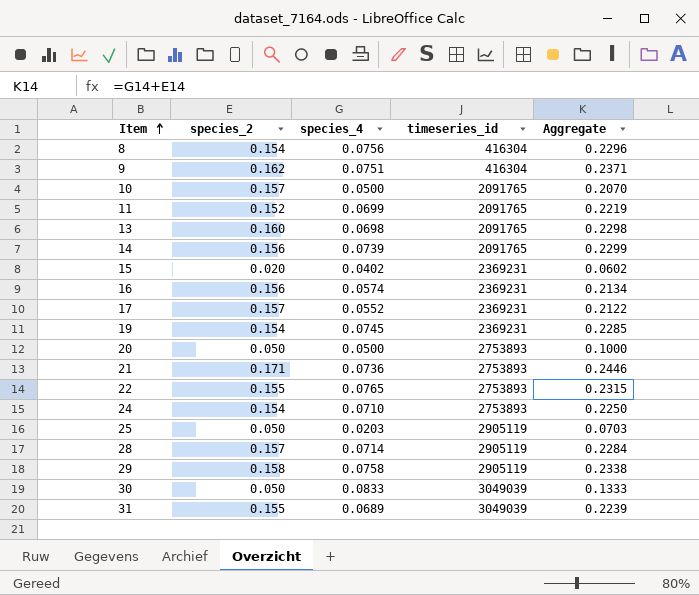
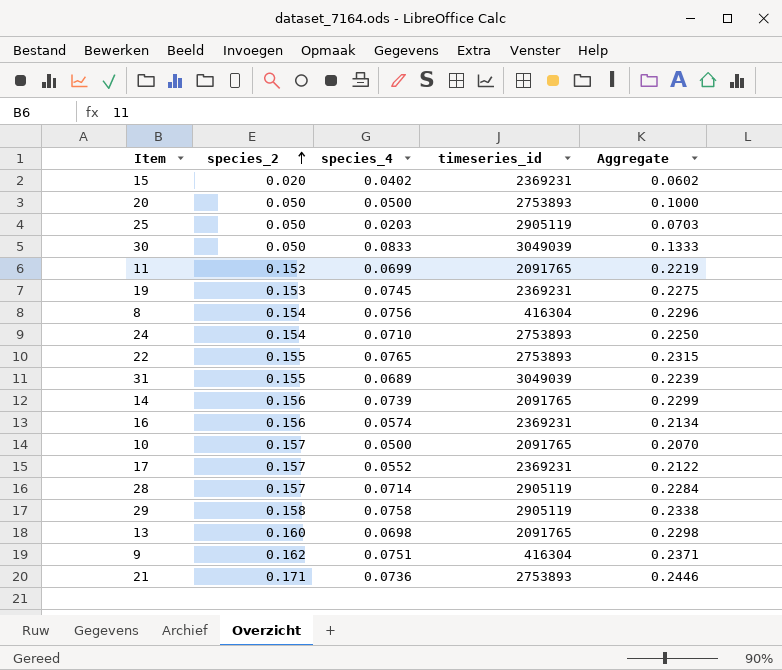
row order: Item ascending -> species_2 ascending
19 | species_2: 0.154 -> 0.153
19 | Aggregate: 0.2285 -> 0.2275

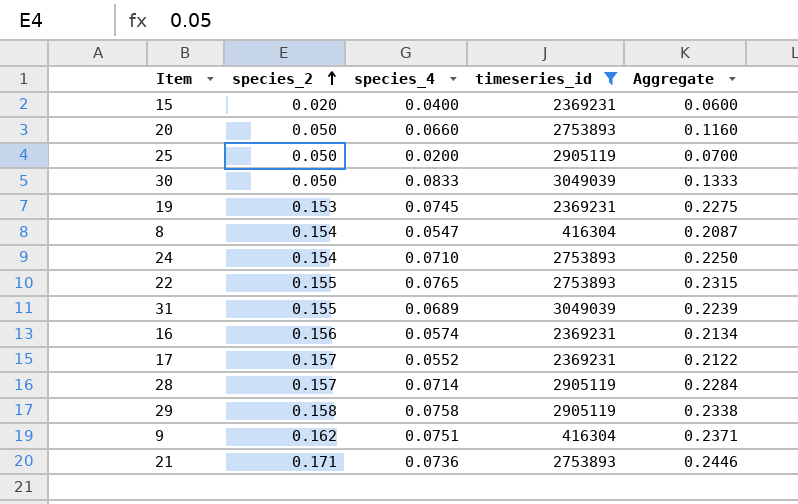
filter: none -> timeseries_id != 2091765
15 | species_4: 0.0402 -> 0.0400
15 | Aggregate: 0.0602 -> 0.0600
20 | species_4: 0.0500 -> 0.0660
20 | Aggregate: 0.1000 -> 0.1160
25 | species_4: 0.0203 -> 0.0200
25 | Aggregate: 0.0703 -> 0.0700
8 | species_4: 0.0756 -> 0.0547
8 | Aggregate: 0.2296 -> 0.2087

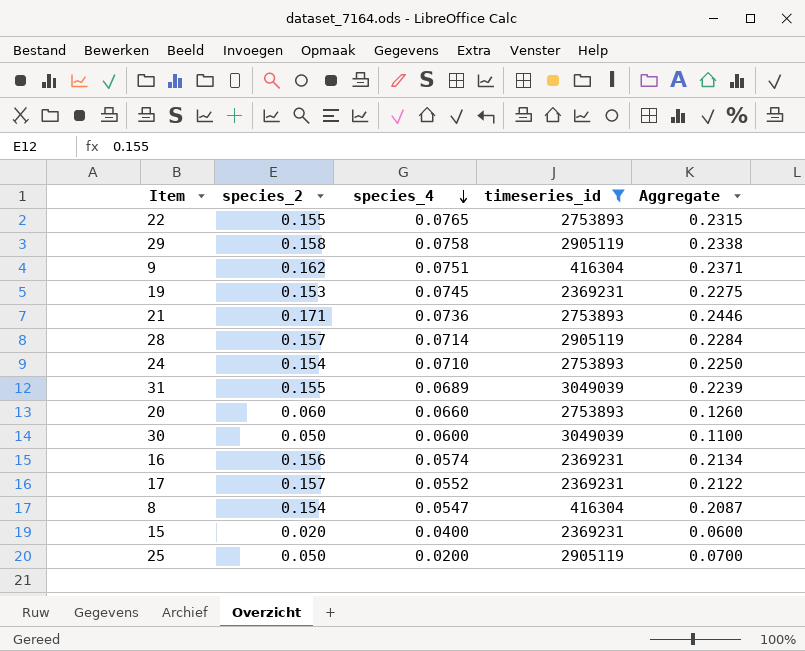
row order: species_2 ascending -> species_4 descending
20 | species_2: 0.050 -> 0.060
20 | Aggregate: 0.1160 -> 0.1260
30 | species_4: 0.0833 -> 0.0600
30 | Aggregate: 0.1333 -> 0.1100

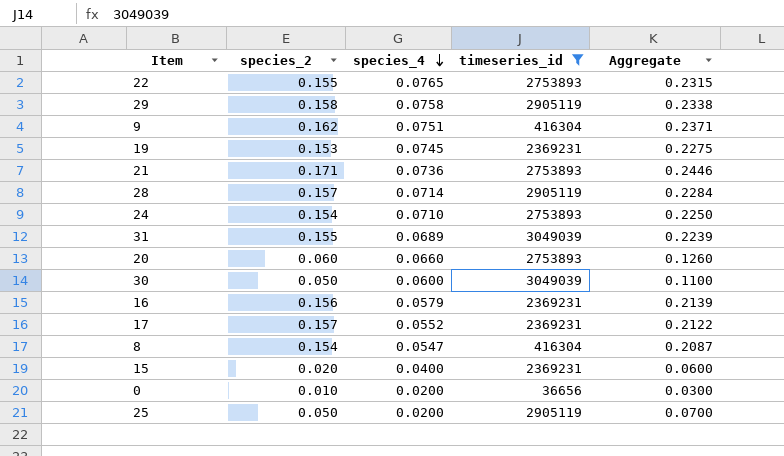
16 | species_4: 0.0574 -> 0.0579
16 | Aggregate: 0.2134 -> 0.2139
row 0: none -> 0.010 | 0.0200 | 36656 | 0.0300

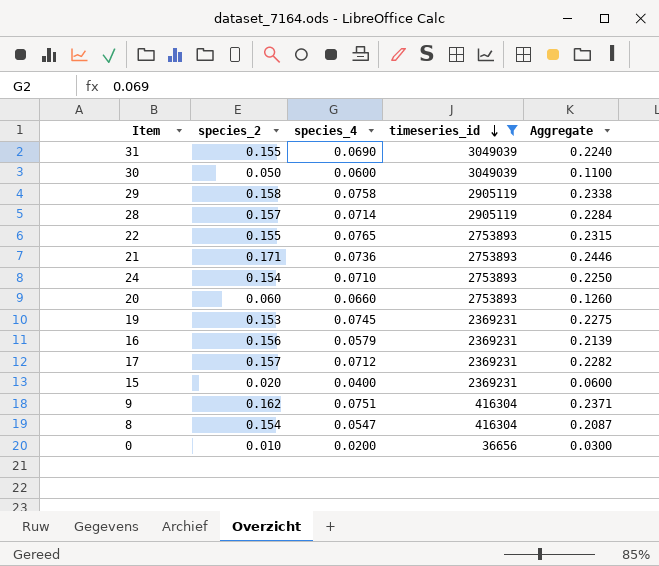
row order: species_4 descending -> timeseries_id descending
row 25: 0.050 | 0.0200 | 2905119 | 0.0700 -> none
31 | species_4: 0.0689 -> 0.0690
31 | Aggregate: 0.2239 -> 0.2240
17 | species_4: 0.0552 -> 0.0712
17 | Aggregate: 0.2122 -> 0.2282

